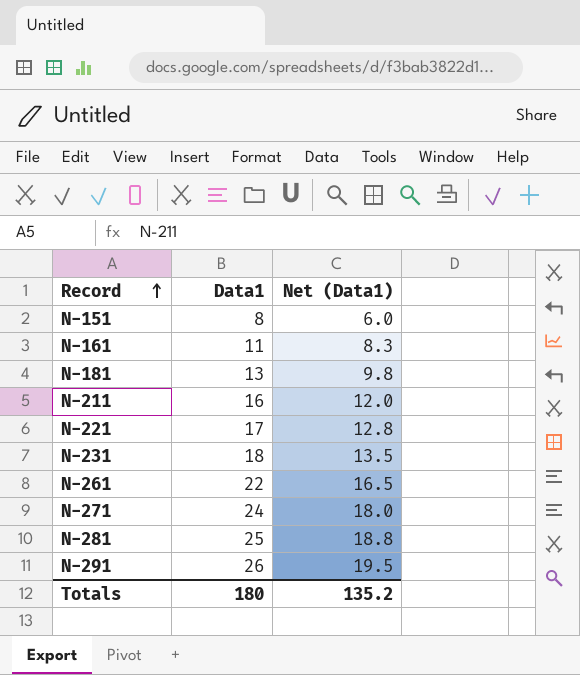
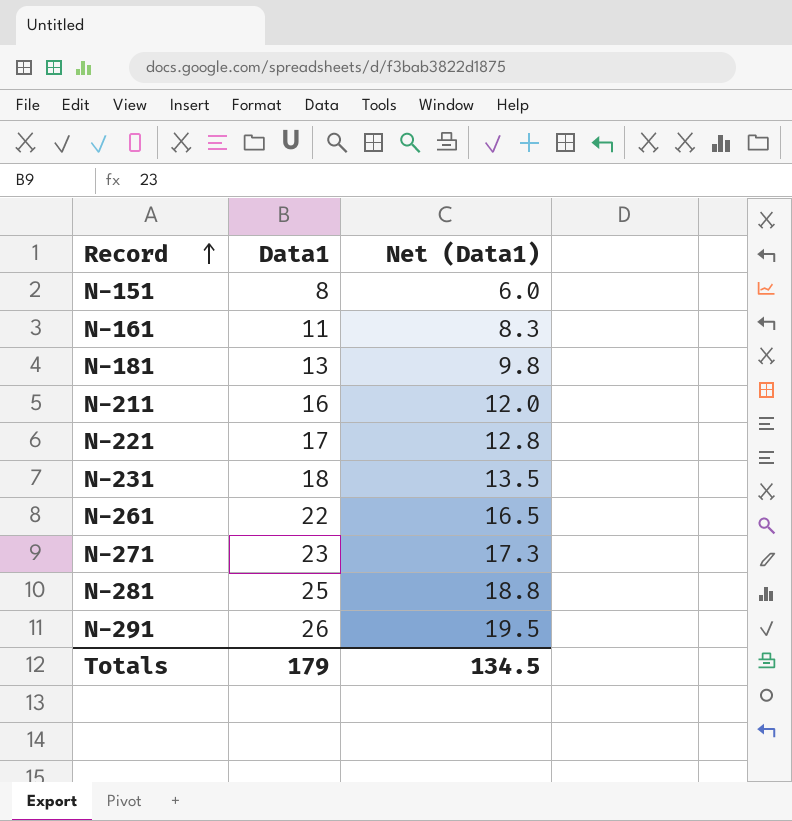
N-271 | Data1: 24 -> 23
N-271 | Net (Data1): 18.0 -> 17.3
Totals | Data1: 180 -> 179
Totals | Net (Data1): 135.2 -> 134.5

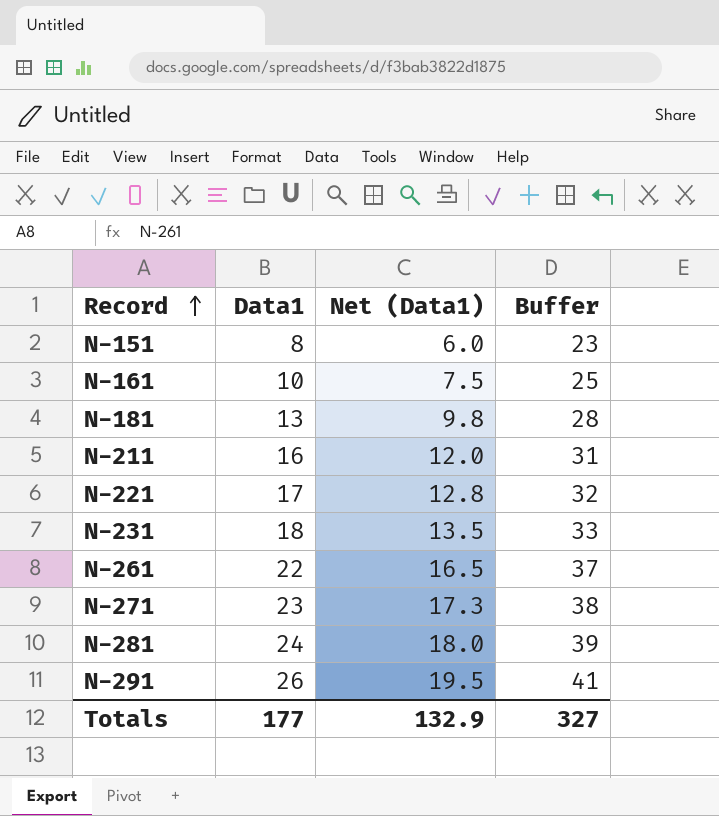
column Buffer | formula: none -> [Data1] + 15
N-161 | Data1: 11 -> 10
N-161 | Net (Data1): 8.3 -> 7.5
N-281 | Data1: 25 -> 24
N-281 | Net (Data1): 18.8 -> 18.0
Totals | Data1: 179 -> 177
Totals | Net (Data1): 134.5 -> 132.9

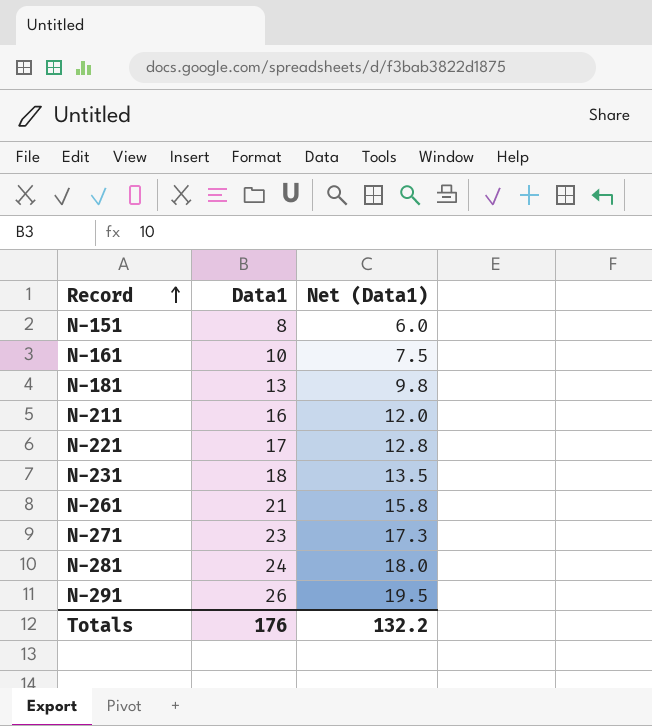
column Buffer | formula: [Data1] + 15 -> none
N-261 | Data1: 22 -> 21
N-261 | Net (Data1): 16.5 -> 15.8
Totals | Data1: 177 -> 176
Totals | Net (Data1): 132.9 -> 132.2

